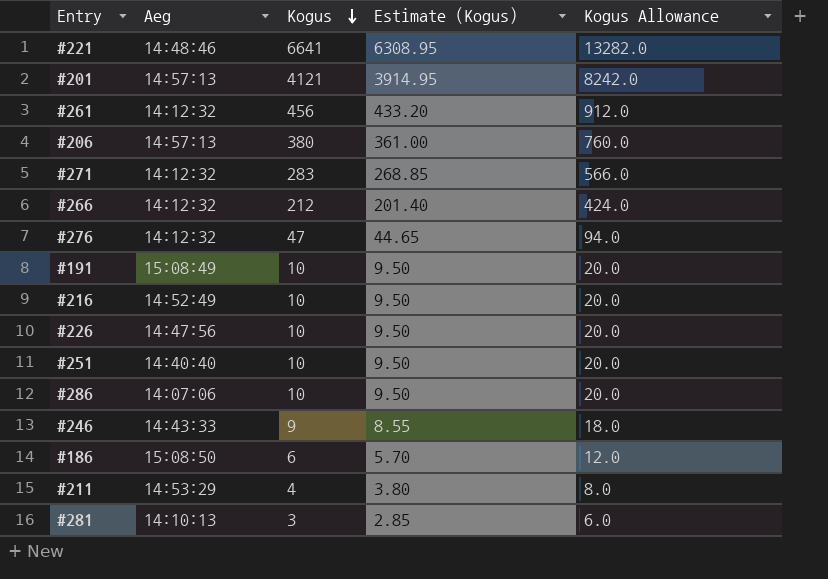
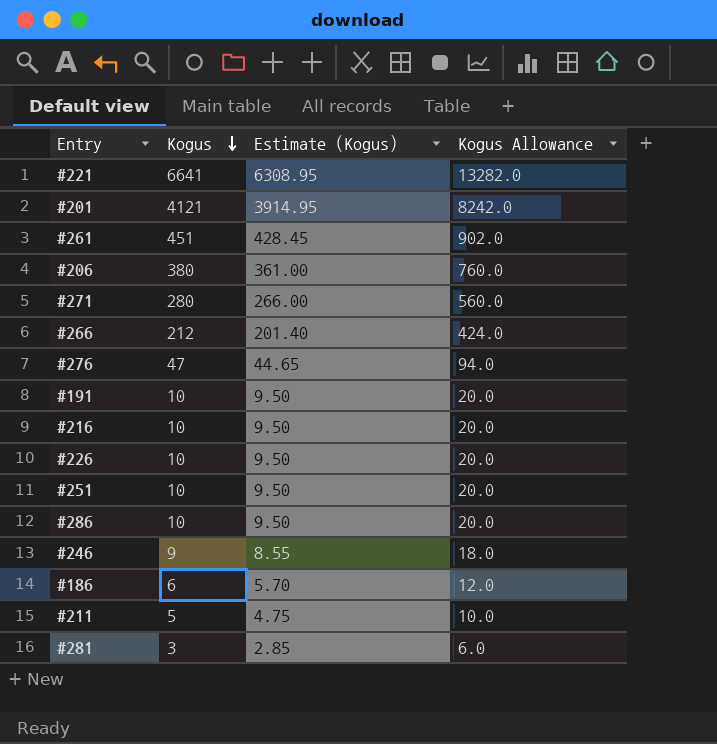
column Aeg | position: 2 -> none
#261 | Kogus: 456 -> 451
#261 | Estimate (Kogus): 433.20 -> 428.45
#261 | Kogus Allowance: 912.0 -> 902.0
#271 | Kogus: 283 -> 280
#271 | Estimate (Kogus): 268.85 -> 266.00
#271 | Kogus Allowance: 566.0 -> 560.0
#211 | Kogus: 4 -> 5
#211 | Estimate (Kogus): 3.80 -> 4.75
#211 | Kogus Allowance: 8.0 -> 10.0

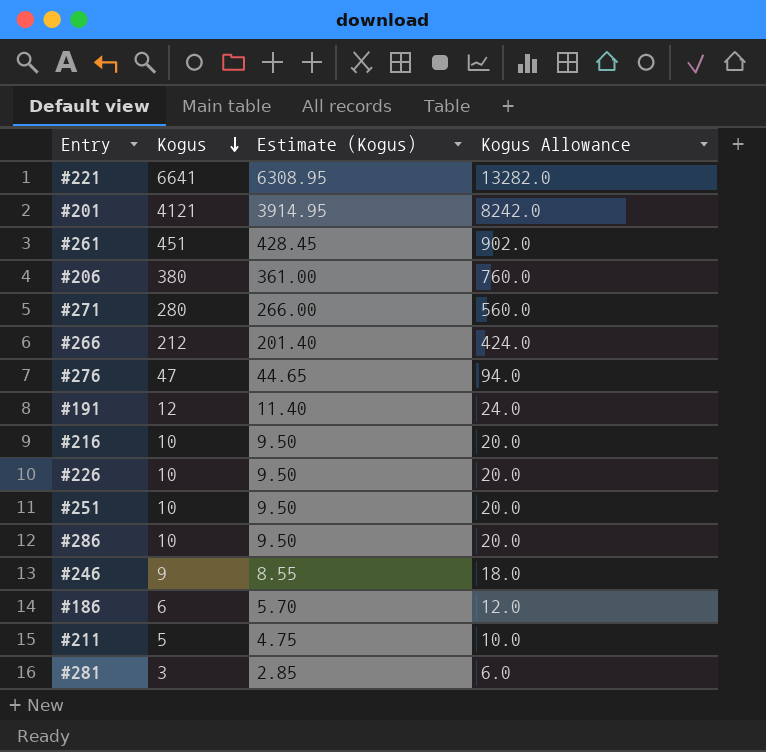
#191 | Kogus: 10 -> 12
#191 | Estimate (Kogus): 9.50 -> 11.40
#191 | Kogus Allowance: 20.0 -> 24.0

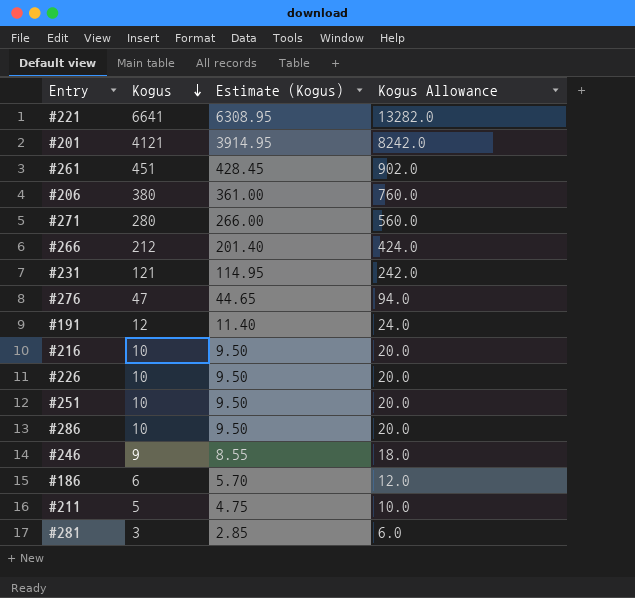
row #231: none -> 121 | 114.95 | 242.0

